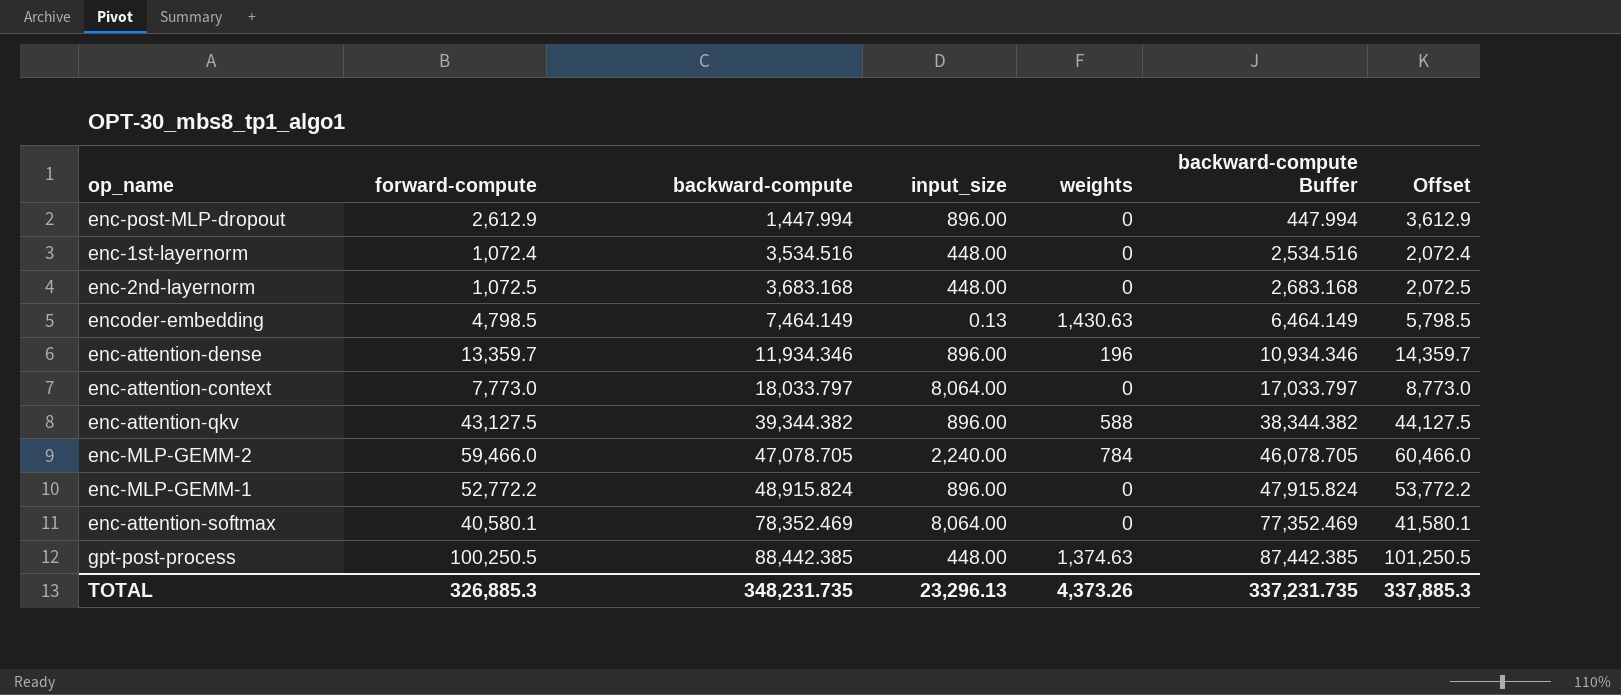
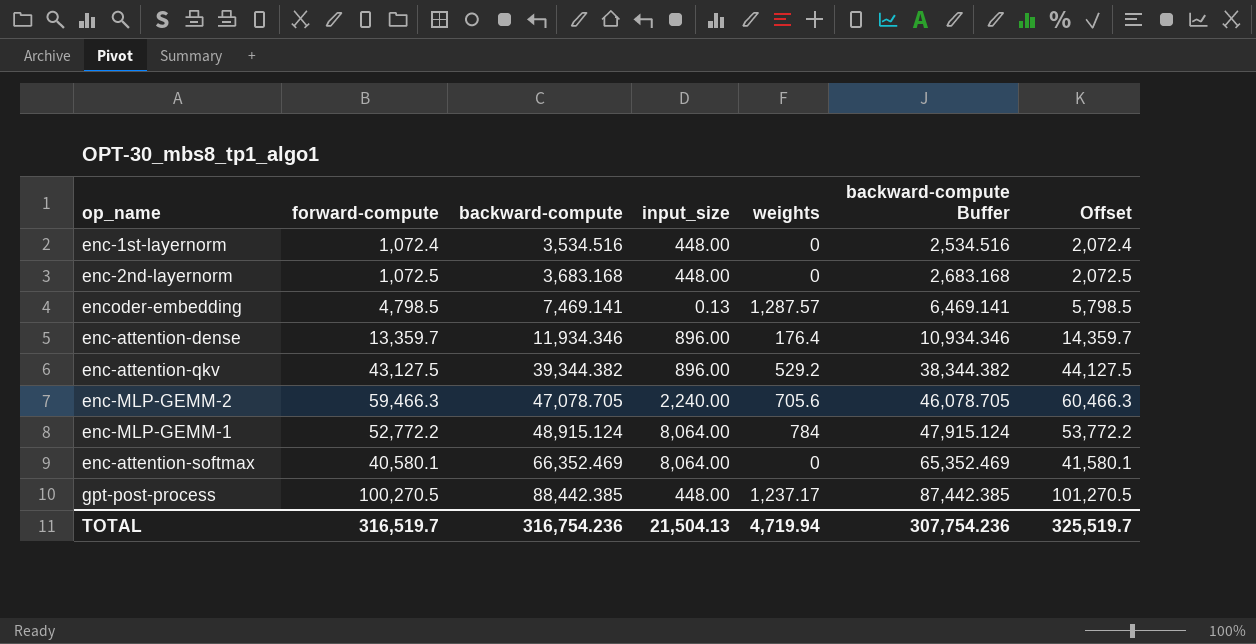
row enc-post-MLP-dropout: 2,612.9 | 1,447.994 | 896.00 | 0 | 447.994 | 3,612.9 -> none
row enc-attention-context: 7,773.0 | 18,033.797 | 8,064.00 | 0 | 17,033.797 | 8,773.0 -> none
encoder-embedding | backward-compute: 7,464.149 -> 7,469.141
encoder-embedding | weights: 1,430.63 -> 1,287.57
encoder-embedding | backward-compute Buffer: 6,464.149 -> 6,469.141
enc-attention-dense | weights: 196 -> 176.4
enc-attention-qkv | weights: 588 -> 529.2
enc-MLP-GEMM-2 | forward-compute: 59,466.0 -> 59,466.3
enc-MLP-GEMM-2 | weights: 784 -> 705.6
enc-MLP-GEMM-2 | Offset: 60,466.0 -> 60,466.3
enc-MLP-GEMM-1 | backward-compute: 48,915.824 -> 48,915.124
enc-MLP-GEMM-1 | input_size: 896.00 -> 8,064.00
enc-MLP-GEMM-1 | weights: 0 -> 784
enc-MLP-GEMM-1 | backward-compute Buffer: 47,915.824 -> 47,915.124
enc-attention-softmax | backward-compute: 78,352.469 -> 66,352.469
enc-attention-softmax | backward-compute Buffer: 77,352.469 -> 65,352.469
gpt-post-process | forward-compute: 100,250.5 -> 100,270.5
gpt-post-process | weights: 1,374.63 -> 1,237.17
gpt-post-process | Offset: 101,250.5 -> 101,270.5
TOTAL | forward-compute: 326,885.3 -> 316,519.7
TOTAL | backward-compute: 348,231.735 -> 316,754.236
TOTAL | input_size: 23,296.13 -> 21,504.13
TOTAL | weights: 4,373.26 -> 4,719.94
TOTAL | backward-compute Buffer: 337,231.735 -> 307,754.236
TOTAL | Offset: 337,885.3 -> 325,519.7

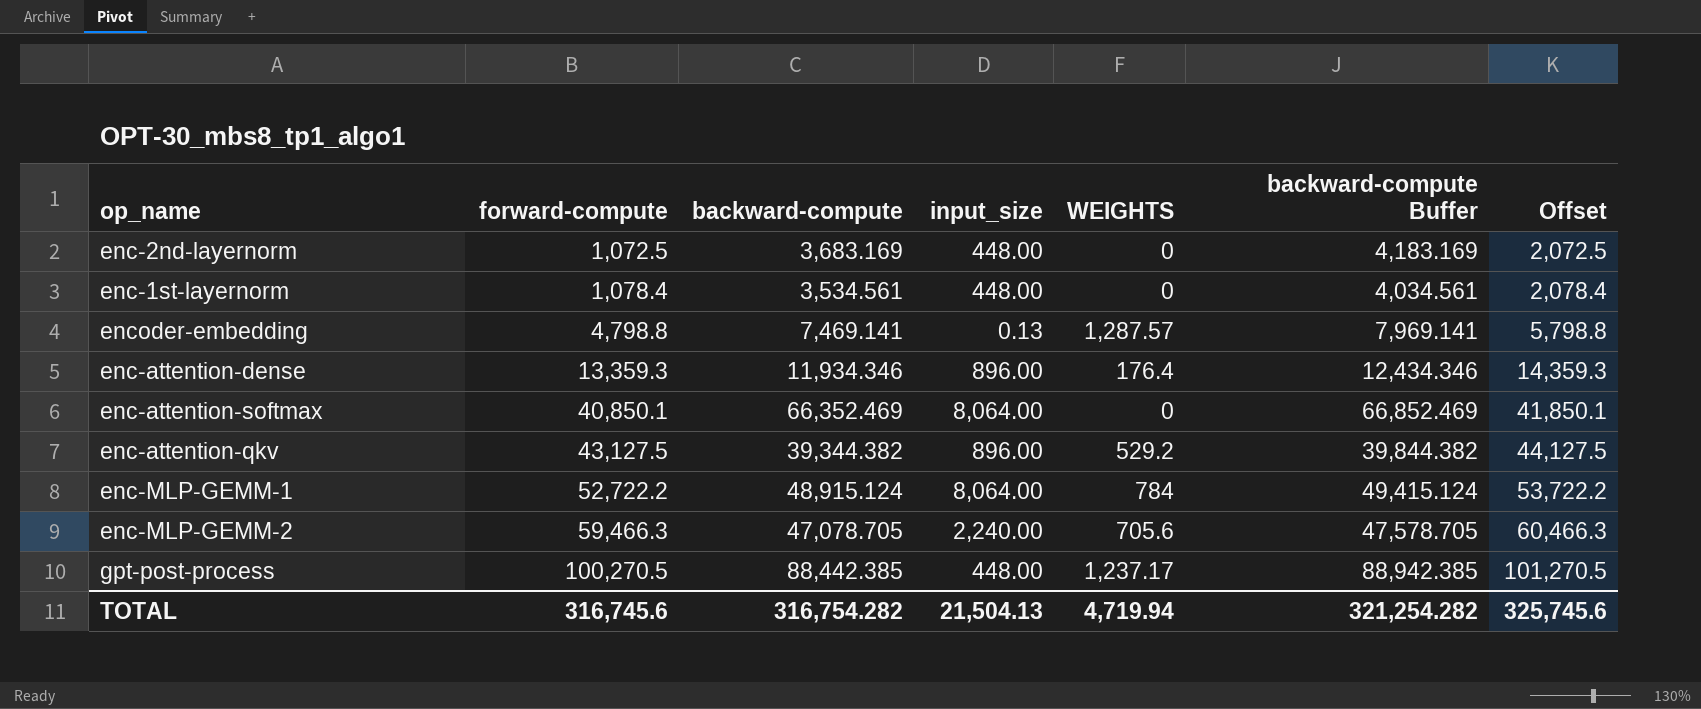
row order: backward-compute ascending -> forward-compute ascending
column name: weights -> WEIGHTS
column backward-compute Buffer | formula: [backward-compute] - 1000 -> [backward-compute] + 500
enc-2nd-layernorm | backward-compute: 3,683.168 -> 3,683.169
enc-1st-layernorm | forward-compute: 1,072.4 -> 1,078.4
enc-1st-layernorm | backward-compute: 3,534.516 -> 3,534.561
enc-1st-layernorm | Offset: 2,072.4 -> 2,078.4
encoder-embedding | forward-compute: 4,798.5 -> 4,798.8
encoder-embedding | Offset: 5,798.5 -> 5,798.8
enc-attention-dense | forward-compute: 13,359.7 -> 13,359.3
enc-attention-dense | Offset: 14,359.7 -> 14,359.3
enc-attention-softmax | forward-compute: 40,580.1 -> 40,850.1
enc-attention-softmax | Offset: 41,580.1 -> 41,850.1
enc-MLP-GEMM-1 | forward-compute: 52,772.2 -> 52,722.2
enc-MLP-GEMM-1 | Offset: 53,772.2 -> 53,722.2
TOTAL | forward-compute: 316,519.7 -> 316,745.6
TOTAL | backward-compute: 316,754.236 -> 316,754.282
TOTAL | backward-compute Buffer: 307,754.236 -> 321,254.282
TOTAL | Offset: 325,519.7 -> 325,745.6

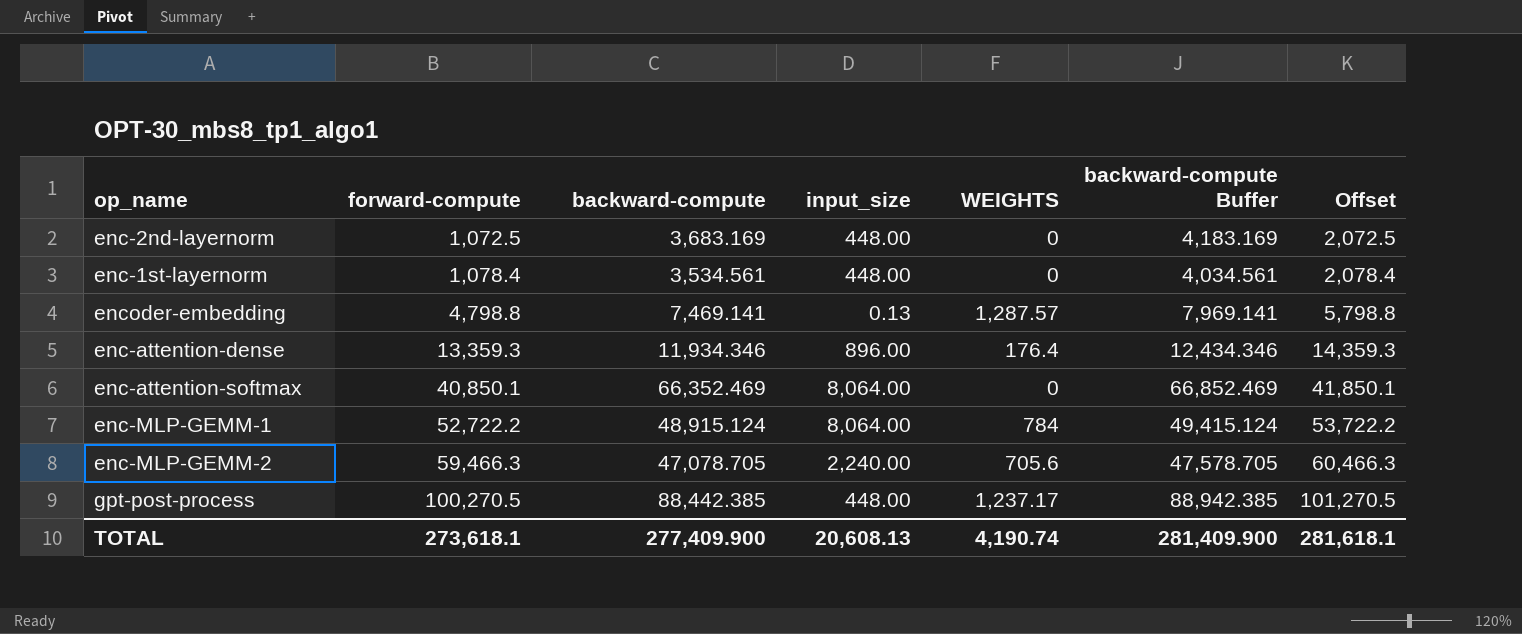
row enc-attention-qkv: 43,127.5 | 39,344.382 | 896.00 | 529.2 | 39,844.382 | 44,127.5 -> none
TOTAL | forward-compute: 316,745.6 -> 273,618.1
TOTAL | backward-compute: 316,754.282 -> 277,409.900
TOTAL | input_size: 21,504.13 -> 20,608.13
TOTAL | WEIGHTS: 4,719.94 -> 4,190.74
TOTAL | backward-compute Buffer: 321,254.282 -> 281,409.900
TOTAL | Offset: 325,745.6 -> 281,618.1

